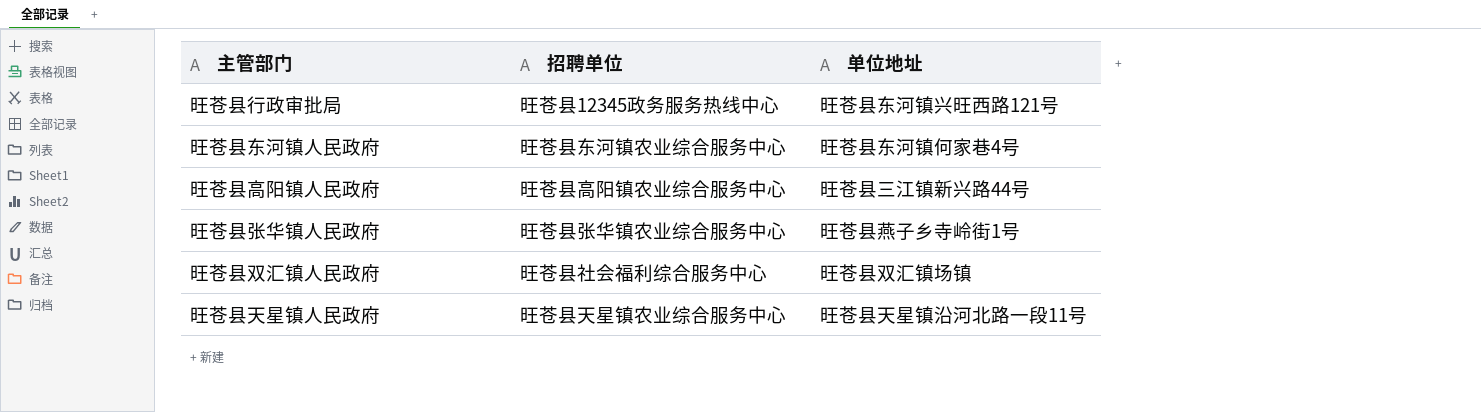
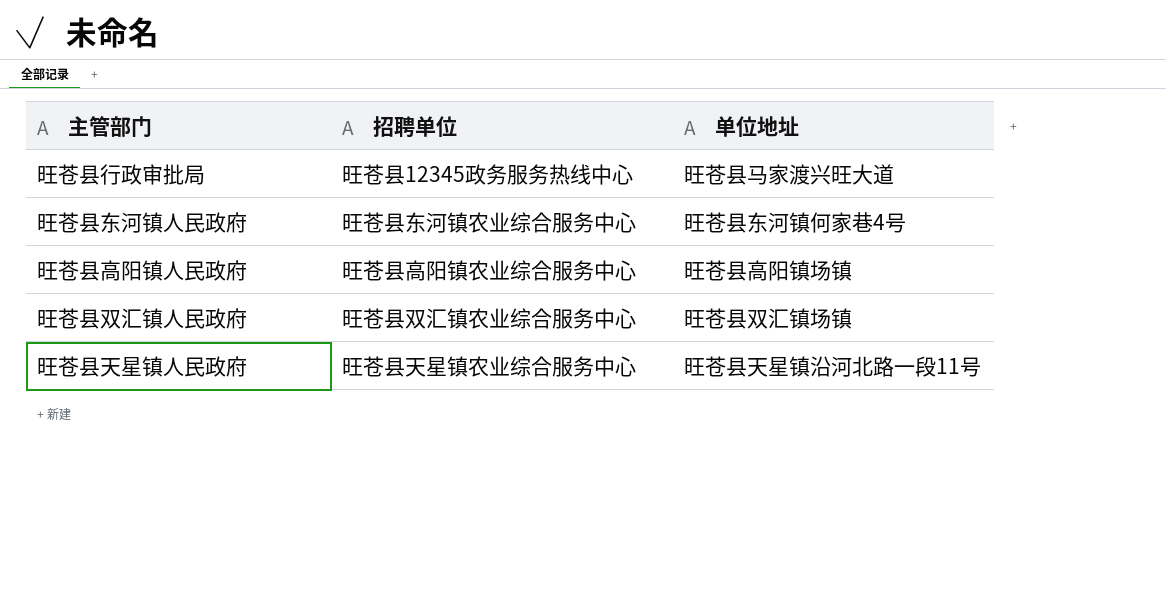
row 旺苍县张华镇人民政府: 旺苍县张华镇农业综合服务中心 | 旺苍县燕子乡寺岭街1号 -> none
旺苍县行政审批局 | 单位地址: 旺苍县东河镇兴旺西路121号 -> 旺苍县马家渡兴旺大道
旺苍县高阳镇人民政府 | 单位地址: 旺苍县三江镇新兴路44号 -> 旺苍县高阳镇场镇
旺苍县双汇镇人民政府 | 招聘单位: 旺苍县社会福利综合服务中心 -> 旺苍县双汇镇农业综合服务中心

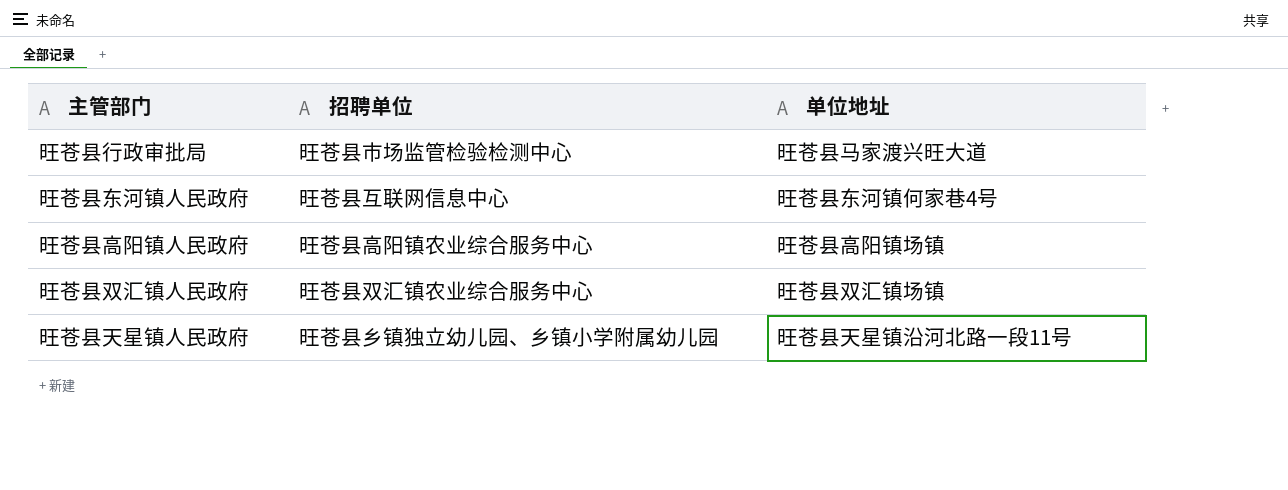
旺苍县行政审批局 | 招聘单位: 旺苍县12345政务服务热线中心 -> 旺苍县市场监管检验检测中心
旺苍县东河镇人民政府 | 招聘单位: 旺苍县东河镇农业综合服务中心 -> 旺苍县互联网信息中心
旺苍县天星镇人民政府 | 招聘单位: 旺苍县天星镇农业综合服务中心 -> 旺苍县乡镇独立幼儿园、乡镇小学附属幼儿园

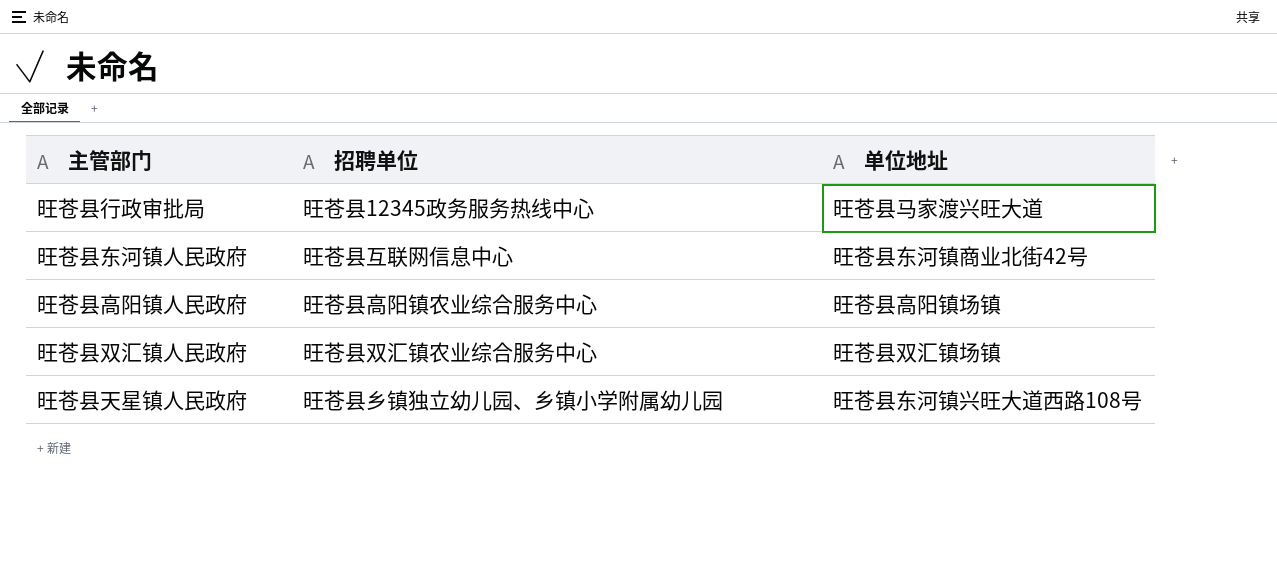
旺苍县行政审批局 | 招聘单位: 旺苍县市场监管检验检测中心 -> 旺苍县12345政务服务热线中心
旺苍县东河镇人民政府 | 单位地址: 旺苍县东河镇何家巷4号 -> 旺苍县东河镇商业北街42号
旺苍县天星镇人民政府 | 单位地址: 旺苍县天星镇沿河北路一段11号 -> 旺苍县东河镇兴旺大道西路108号

